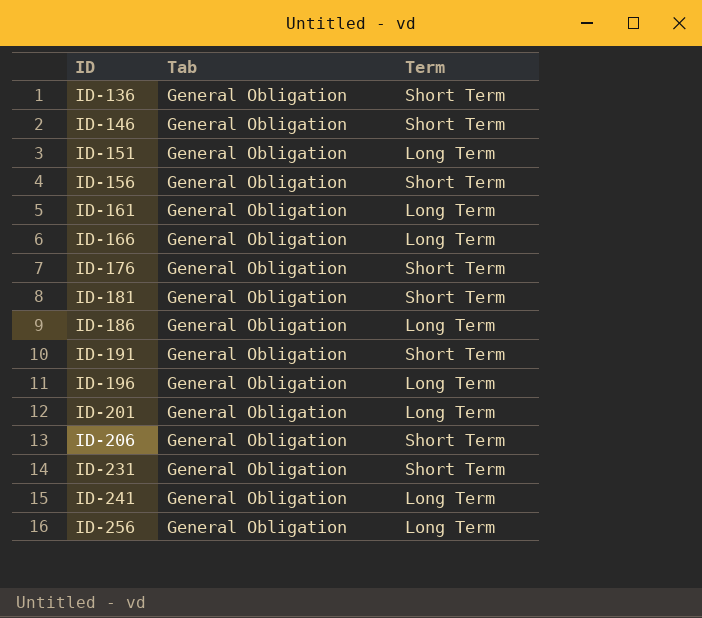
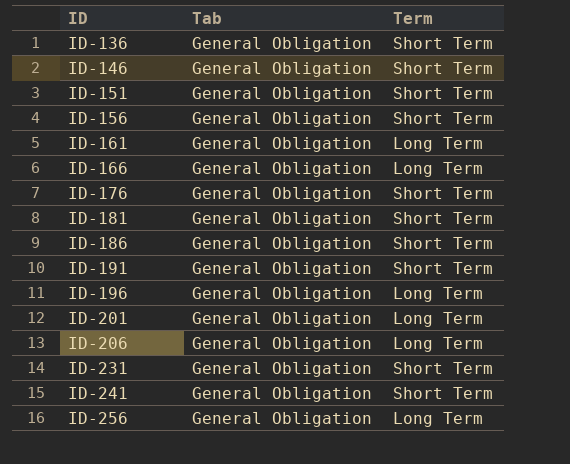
ID-151 | Term: Long Term -> Short Term
ID-186 | Term: Long Term -> Short Term
ID-206 | Term: Short Term -> Long Term
ID-241 | Term: Long Term -> Short Term

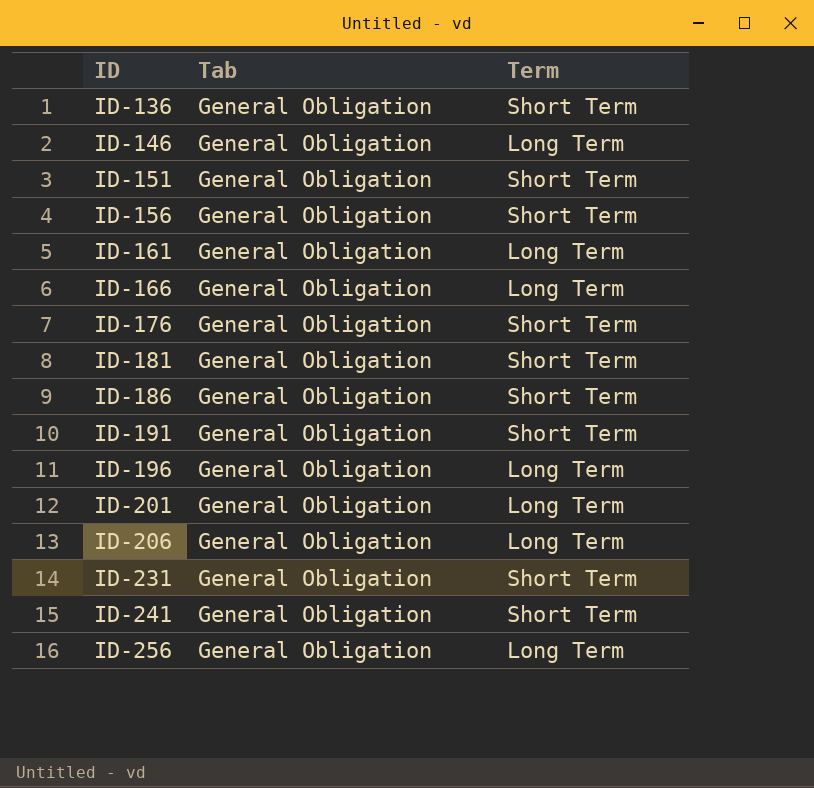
ID-146 | Term: Short Term -> Long Term

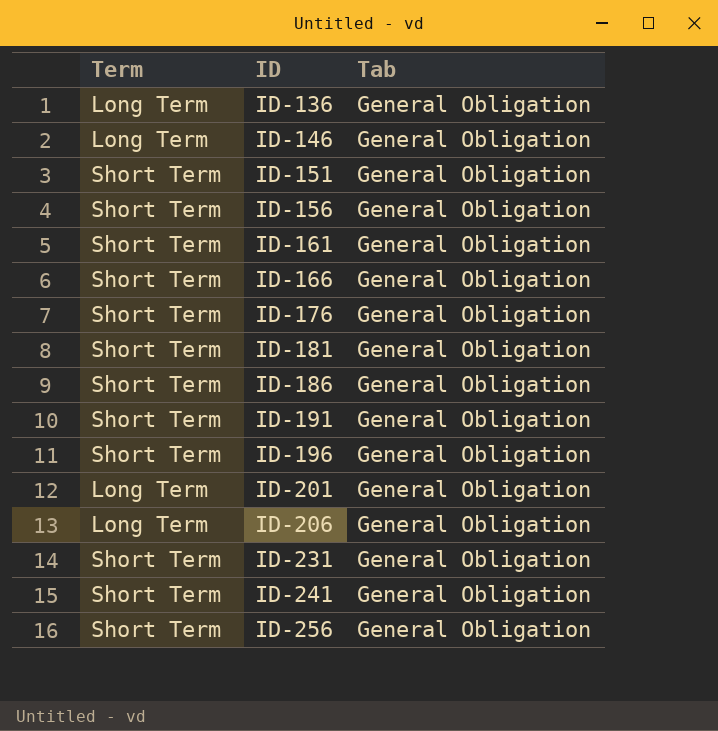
column Term | position: 3 -> 1
ID-136 | Term: Short Term -> Long Term
ID-161 | Term: Long Term -> Short Term
ID-166 | Term: Long Term -> Short Term
ID-196 | Term: Long Term -> Short Term
ID-256 | Term: Long Term -> Short Term

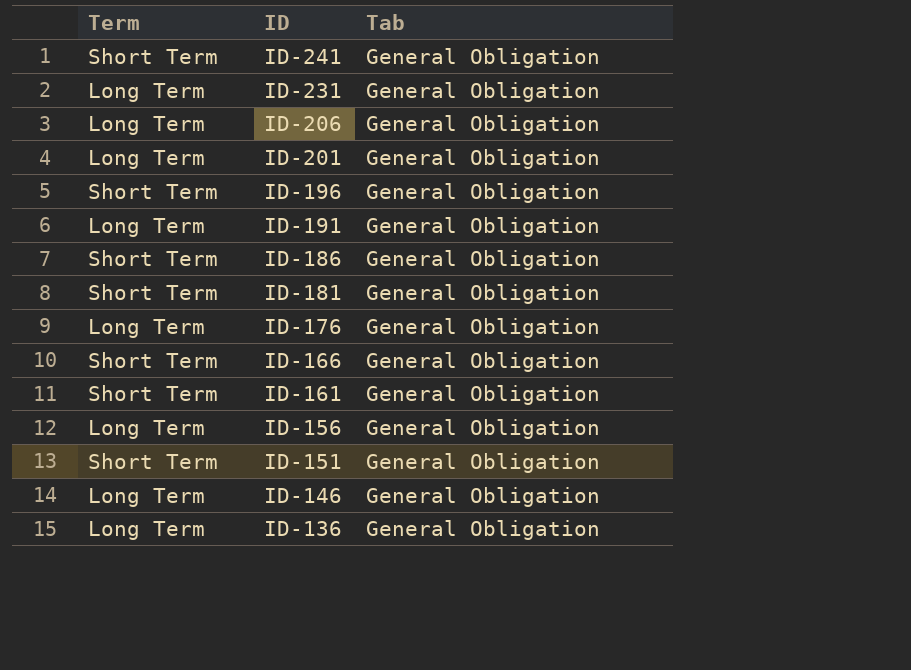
row order: ID ascending -> ID descending
row ID-256: Short Term | General Obligation -> none
ID-231 | Term: Short Term -> Long Term
ID-191 | Term: Short Term -> Long Term
ID-176 | Term: Short Term -> Long Term
ID-156 | Term: Short Term -> Long Term

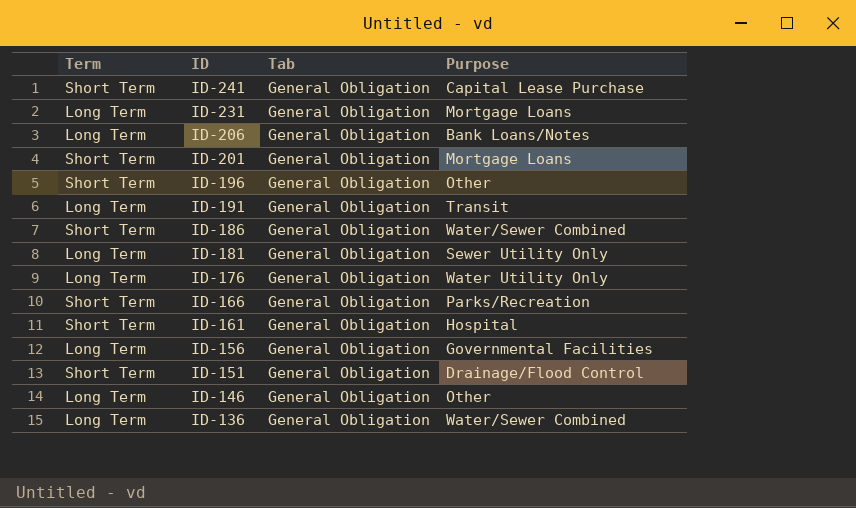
column Purpose | position: none -> 4
ID-201 | Term: Long Term -> Short Term
ID-181 | Term: Short Term -> Long Term

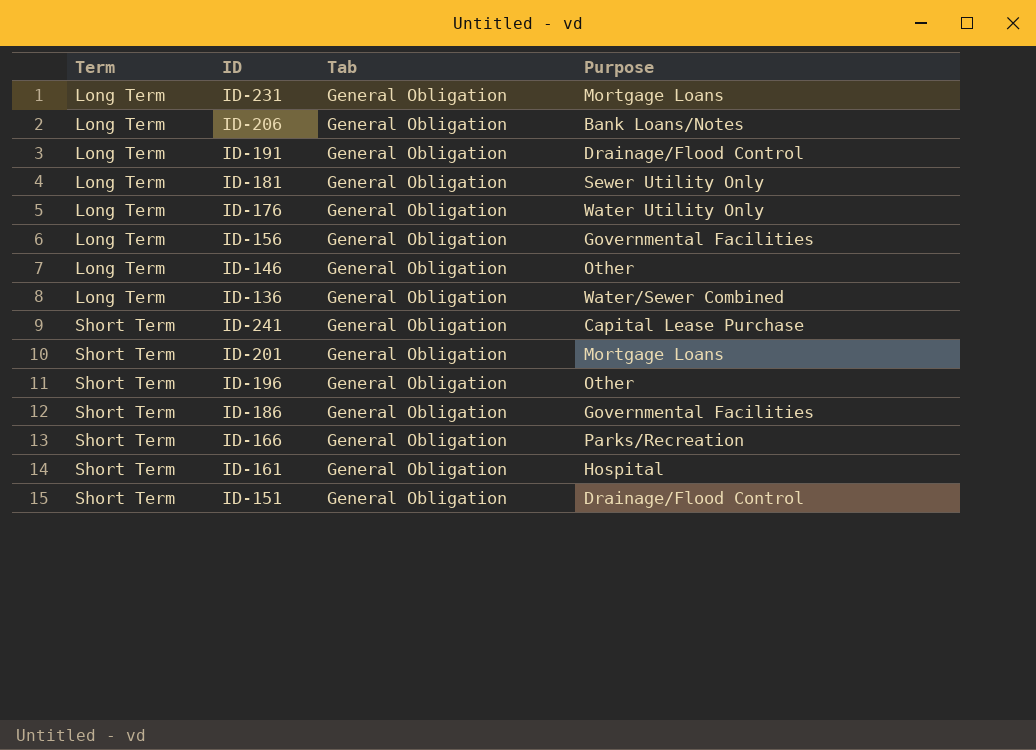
row order: ID descending -> Term ascending
ID-191 | Purpose: Transit -> Drainage/Flood Control
ID-186 | Purpose: Water/Sewer Combined -> Governmental Facilities

